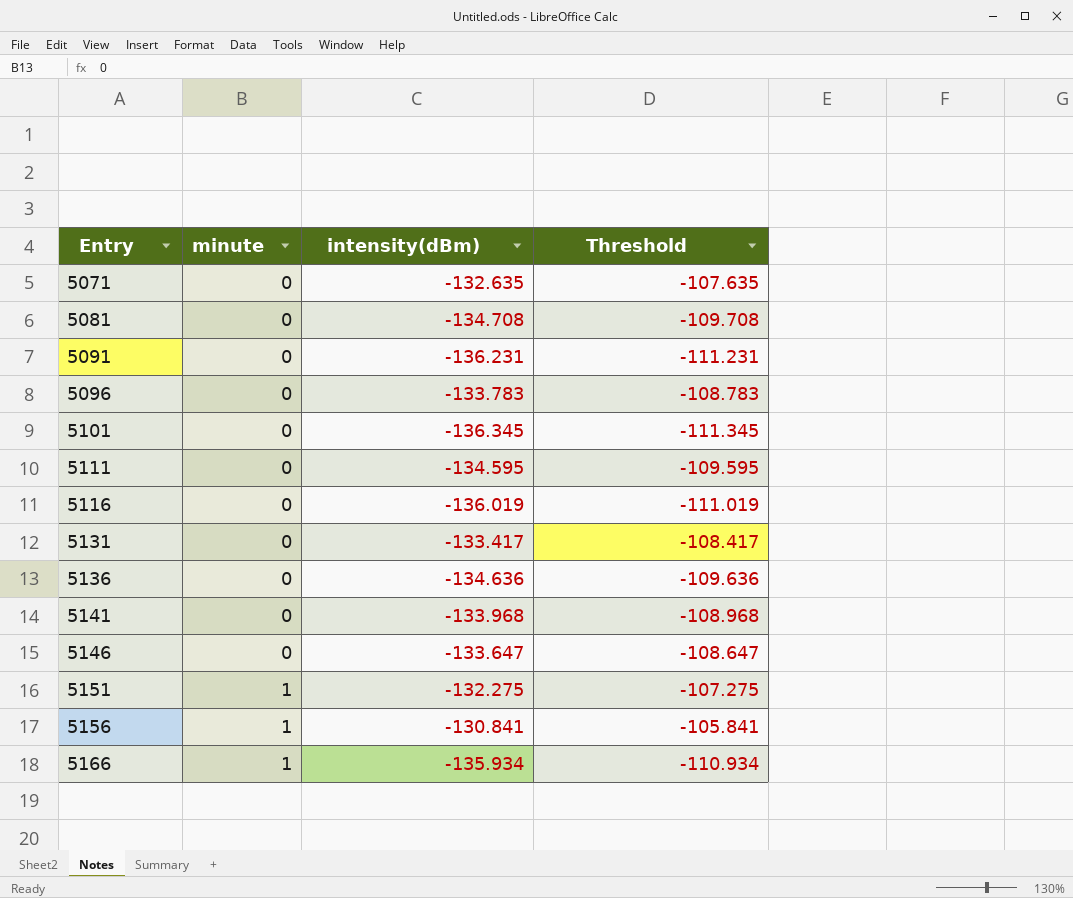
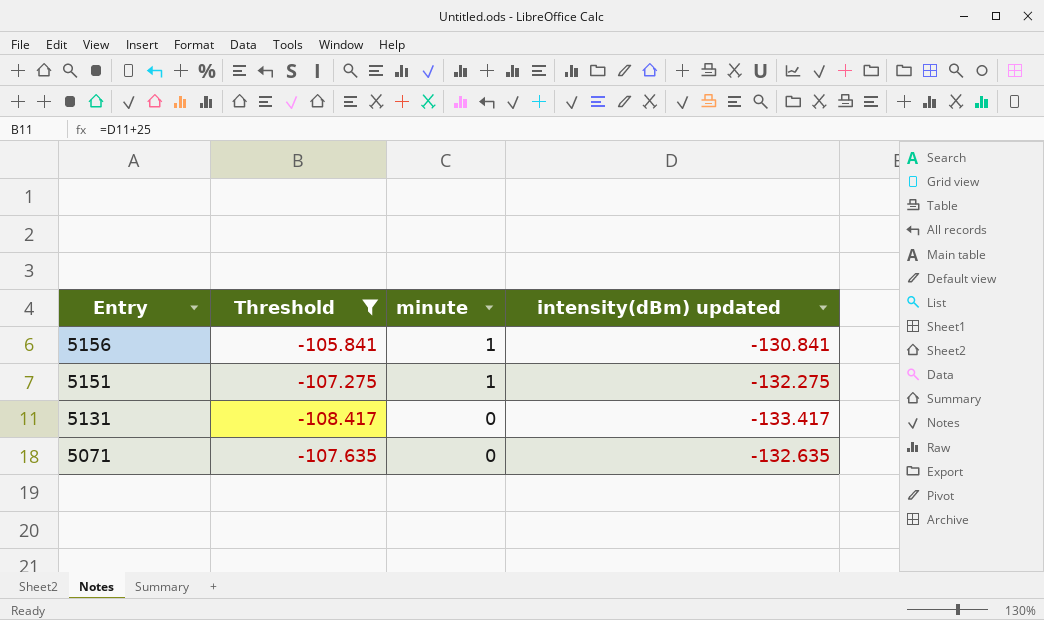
filter: none -> Threshold >= -108.417
row order: Entry ascending -> Entry descending
column Threshold | position: 4 -> 2
column name: intensity(dBm) -> intensity(dBm) updated

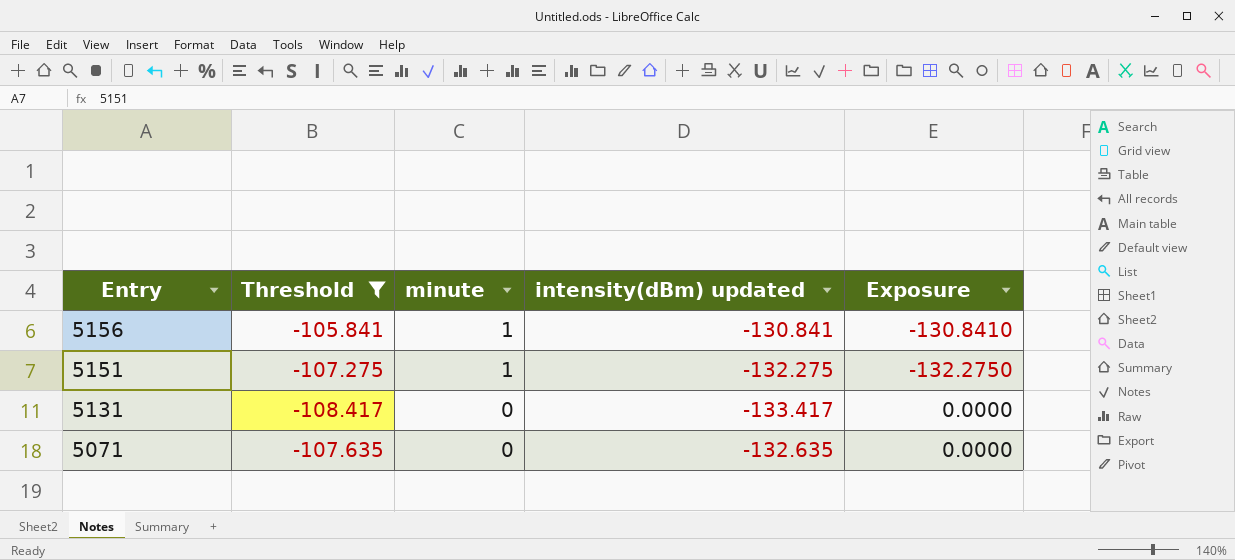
column Exposure | formula: none -> [minute] * [intensity(dBm) updated]

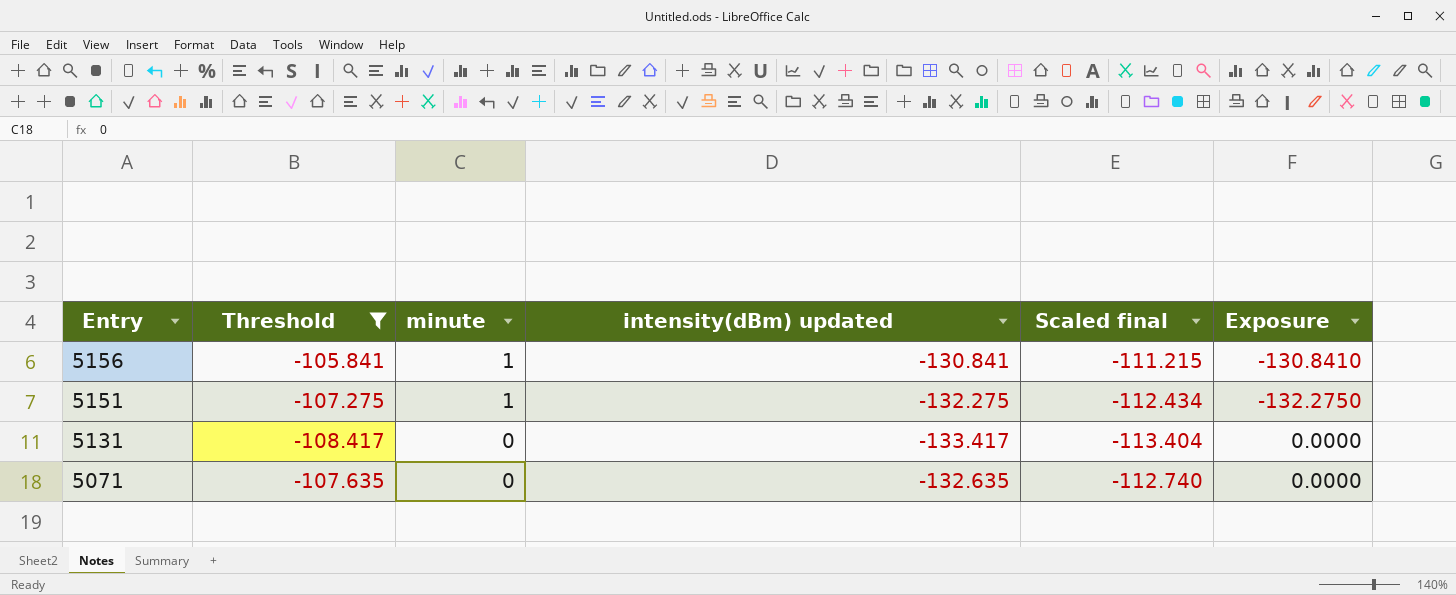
column Scaled final | formula: none -> [intensity(dBm) updated] * 0.85

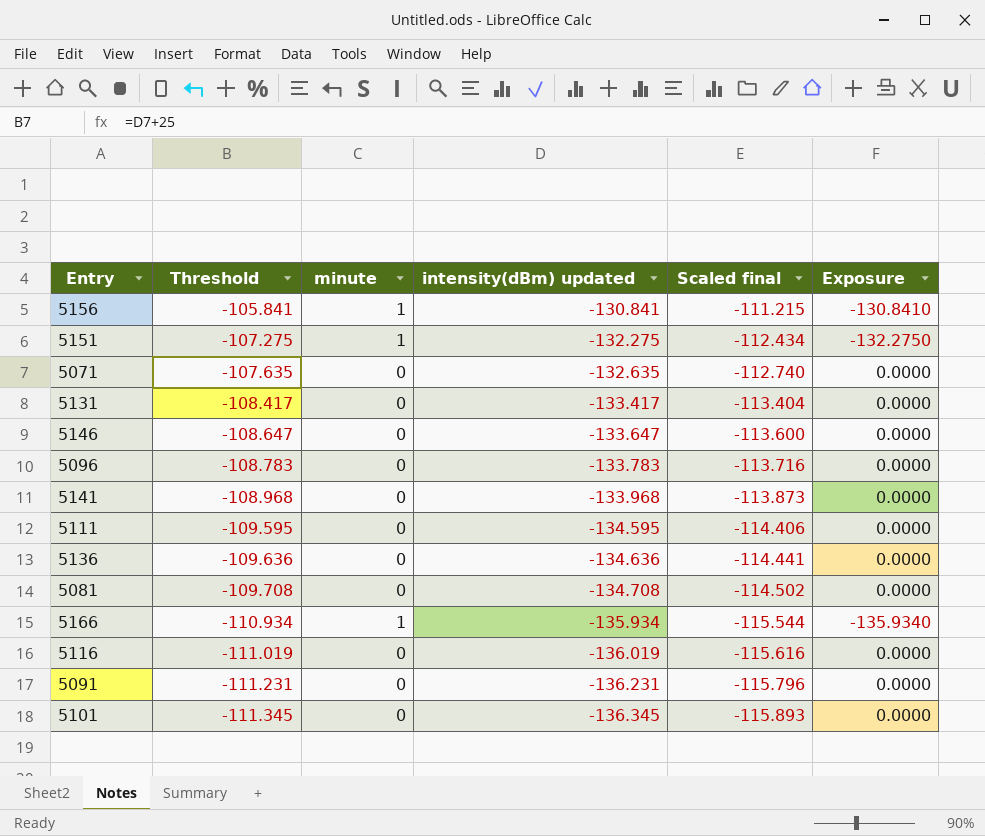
filter: Threshold >= -108.417 -> none
row order: Entry descending -> Threshold descending

